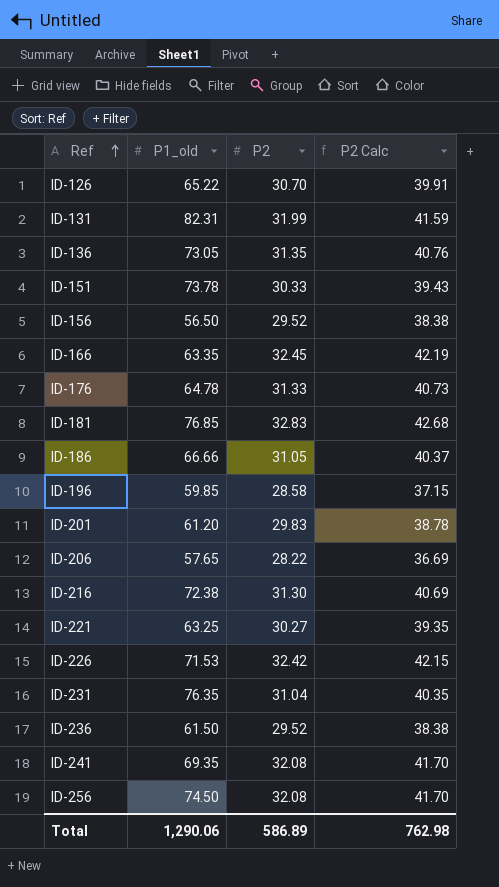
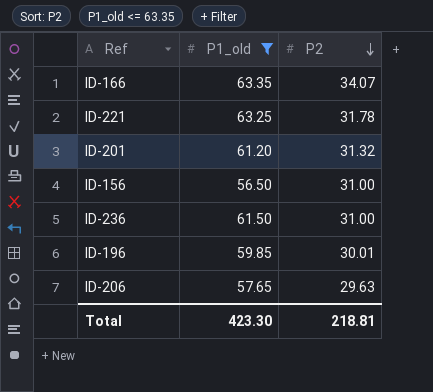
filter: none -> P1_old <= 63.35
row order: Ref ascending -> P2 descending
column P2 Calc | formula: [P2] * 1.3 -> none
ID-166 | P2: 32.45 -> 34.07
ID-221 | P2: 30.27 -> 31.78
ID-201 | P2: 29.83 -> 31.32
ID-156 | P2: 29.52 -> 31.00
ID-236 | P2: 29.52 -> 31.00
ID-196 | P2: 28.58 -> 30.01
ID-206 | P2: 28.22 -> 29.63
Total | P1_old: 1,290.06 -> 423.30
Total | P2: 586.89 -> 218.81

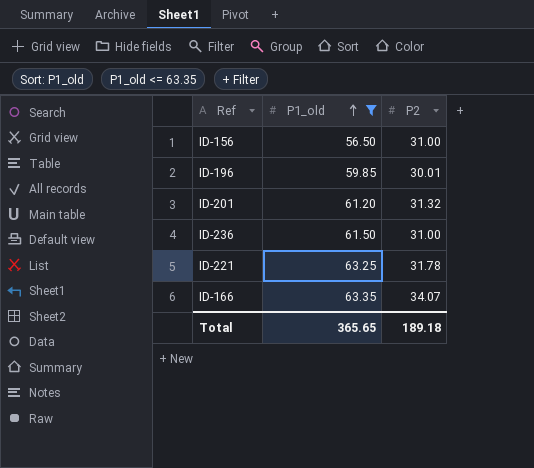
row order: P2 descending -> P1_old ascending
row ID-206: 57.65 | 29.63 -> none
Total | P1_old: 423.30 -> 365.65
Total | P2: 218.81 -> 189.18

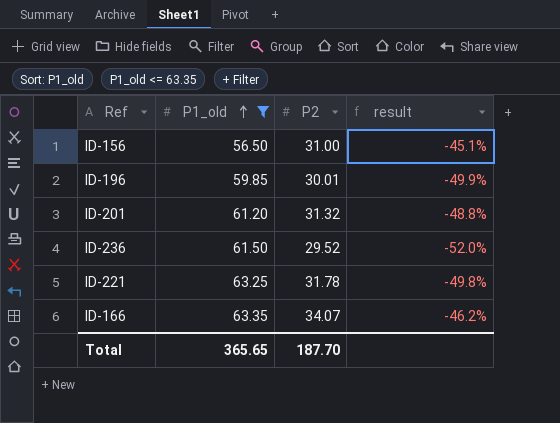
column result | formula: none -> ([P2] - [P1_old]) / [P1_old]
ID-236 | P2: 31.00 -> 29.52
Total | P2: 189.18 -> 187.70

